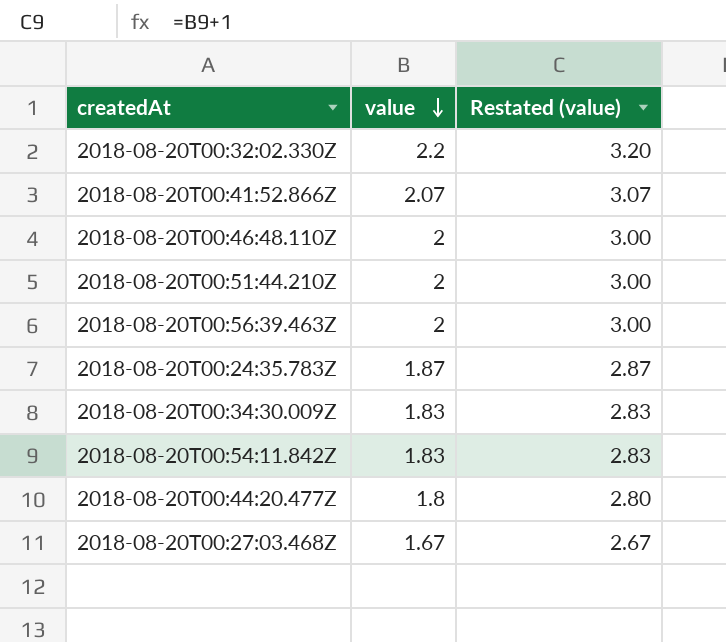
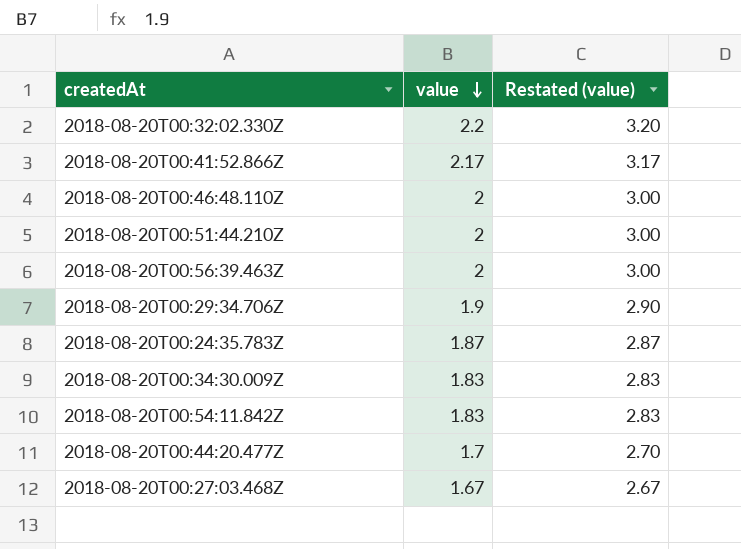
2018-08-20T00:41:52.866Z | value: 2.07 -> 2.17
2018-08-20T00:41:52.866Z | Restated (value): 3.07 -> 3.17
row 2018-08-20T00:29:34.706Z: none -> 1.9 | 2.90
2018-08-20T00:44:20.477Z | value: 1.8 -> 1.7
2018-08-20T00:44:20.477Z | Restated (value): 2.80 -> 2.70

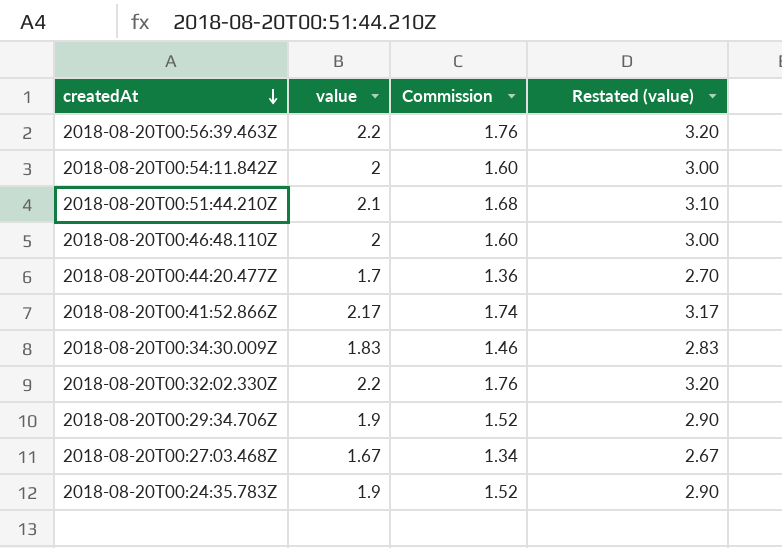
row order: value descending -> createdAt descending
column Commission | formula: none -> [value] * 0.8
2018-08-20T00:56:39.463Z | value: 2 -> 2.2
2018-08-20T00:56:39.463Z | Restated (value): 3.00 -> 3.20
2018-08-20T00:54:11.842Z | value: 1.83 -> 2
2018-08-20T00:54:11.842Z | Restated (value): 2.83 -> 3.00
2018-08-20T00:51:44.210Z | value: 2 -> 2.1
2018-08-20T00:51:44.210Z | Restated (value): 3.00 -> 3.10
2018-08-20T00:24:35.783Z | value: 1.87 -> 1.9
2018-08-20T00:24:35.783Z | Restated (value): 2.87 -> 2.90

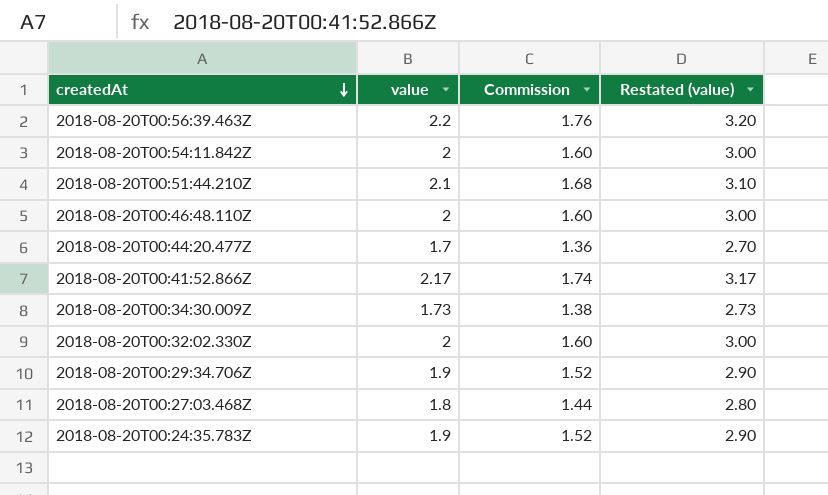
2018-08-20T00:34:30.009Z | value: 1.83 -> 1.73
2018-08-20T00:34:30.009Z | Commission: 1.46 -> 1.38
2018-08-20T00:34:30.009Z | Restated (value): 2.83 -> 2.73
2018-08-20T00:32:02.330Z | value: 2.2 -> 2
2018-08-20T00:32:02.330Z | Commission: 1.76 -> 1.60
2018-08-20T00:32:02.330Z | Restated (value): 3.20 -> 3.00
2018-08-20T00:27:03.468Z | value: 1.67 -> 1.8
2018-08-20T00:27:03.468Z | Commission: 1.34 -> 1.44
2018-08-20T00:27:03.468Z | Restated (value): 2.67 -> 2.80

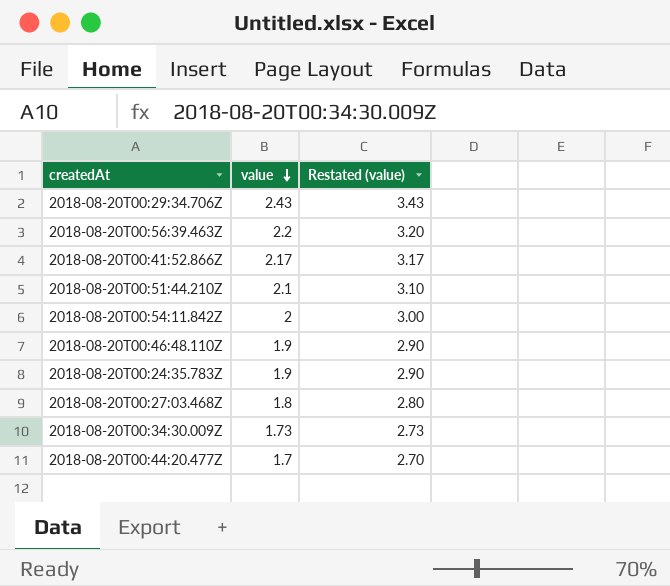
row order: createdAt descending -> value descending
column Commission | formula: [value] * 0.8 -> none
row 2018-08-20T00:32:02.330Z: 2 | 1.60 | 3.00 -> none
2018-08-20T00:29:34.706Z | value: 1.9 -> 2.43
2018-08-20T00:29:34.706Z | Restated (value): 2.90 -> 3.43
2018-08-20T00:46:48.110Z | value: 2 -> 1.9
2018-08-20T00:46:48.110Z | Restated (value): 3.00 -> 2.90

